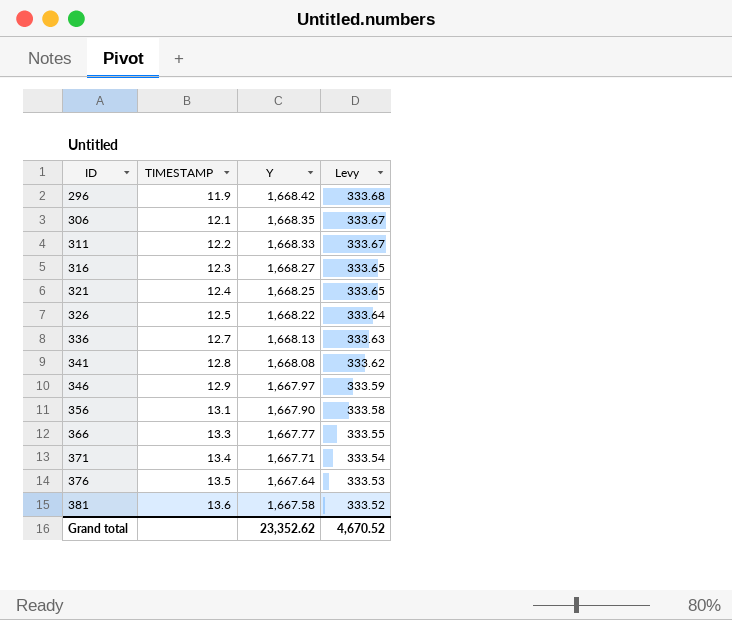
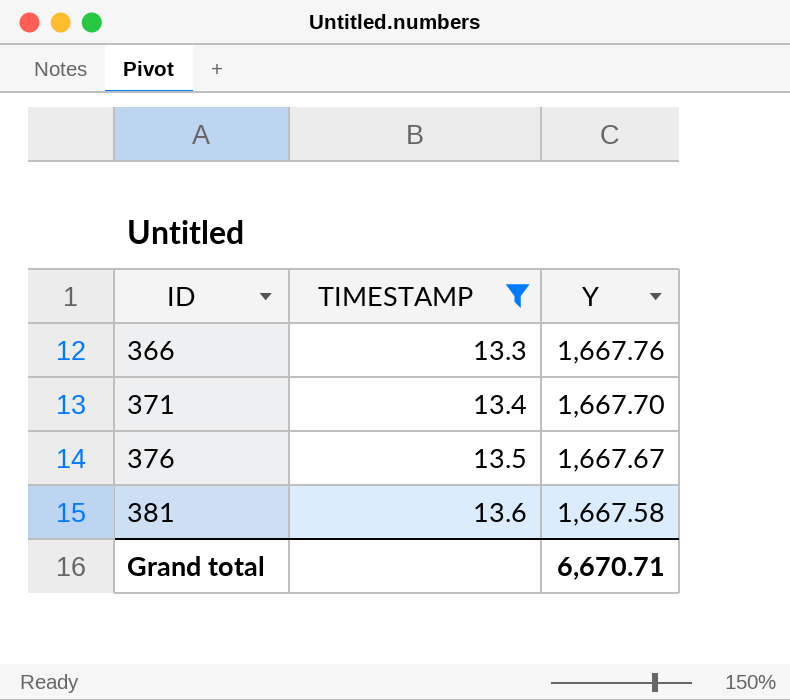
filter: none -> TIMESTAMP >= 13.3
column Levy | formula: [Y] * 0.2 -> none
366 | Y: 1,667.77 -> 1,667.76
371 | Y: 1,667.71 -> 1,667.70
376 | Y: 1,667.64 -> 1,667.67
Grand total | Y: 23,352.62 -> 6,670.71

